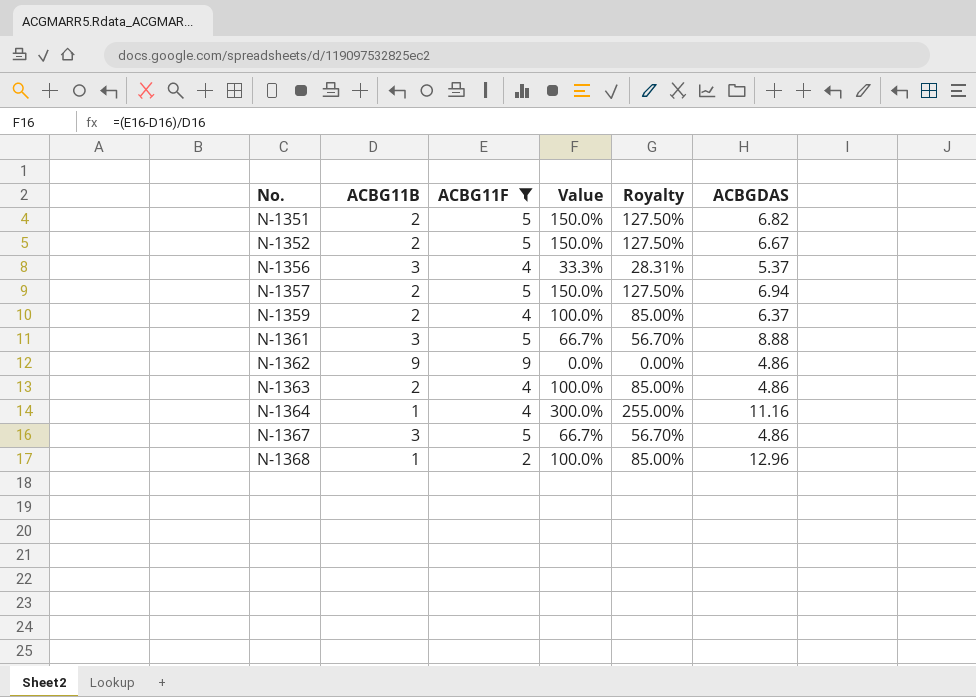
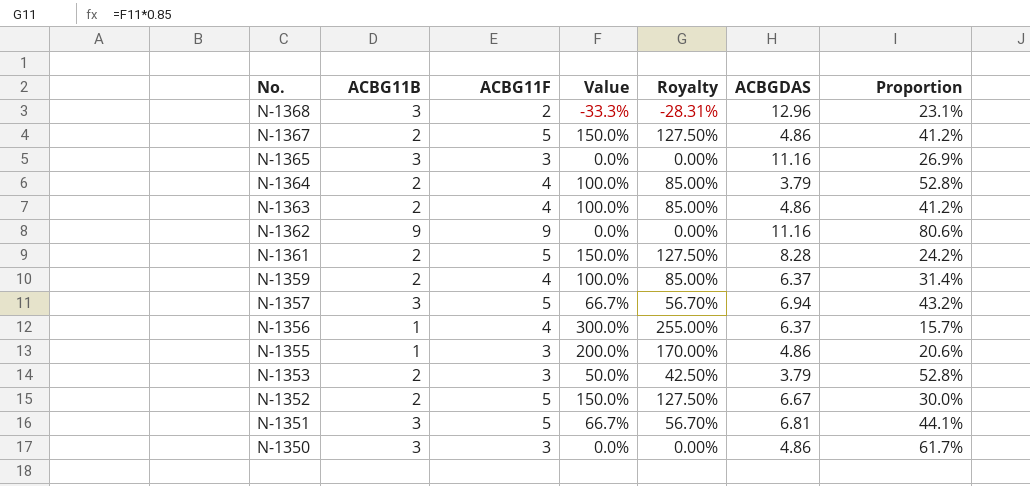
filter: ACBG11F != 3 -> none
row order: No. ascending -> No. descending
column Proportion | formula: none -> [ACBG11B] / [ACBGDAS]
N-1368 | ACBG11B: 1 -> 3
N-1368 | Value: 100.0% -> -33.3%
N-1368 | Royalty: 85.00% -> -28.31%
N-1367 | ACBG11B: 3 -> 2
N-1367 | Value: 66.7% -> 150.0%
N-1367 | Royalty: 56.70% -> 127.50%
N-1364 | ACBG11B: 1 -> 2
N-1364 | Value: 300.0% -> 100.0%
N-1364 | Royalty: 255.00% -> 85.00%
N-1364 | ACBGDAS: 11.16 -> 3.79
N-1362 | ACBGDAS: 4.86 -> 11.16
N-1361 | ACBG11B: 3 -> 2
N-1361 | Value: 66.7% -> 150.0%
N-1361 | Royalty: 56.70% -> 127.50%
N-1361 | ACBGDAS: 8.88 -> 8.28
N-1357 | ACBG11B: 2 -> 3
N-1357 | Value: 150.0% -> 66.7%
N-1357 | Royalty: 127.50% -> 56.70%
N-1356 | ACBG11B: 3 -> 1
N-1356 | Value: 33.3% -> 300.0%
N-1356 | Royalty: 28.31% -> 255.00%
N-1356 | ACBGDAS: 5.37 -> 6.37
N-1351 | ACBG11B: 2 -> 3
N-1351 | Value: 150.0% -> 66.7%
N-1351 | Royalty: 127.50% -> 56.70%
N-1351 | ACBGDAS: 6.82 -> 6.81

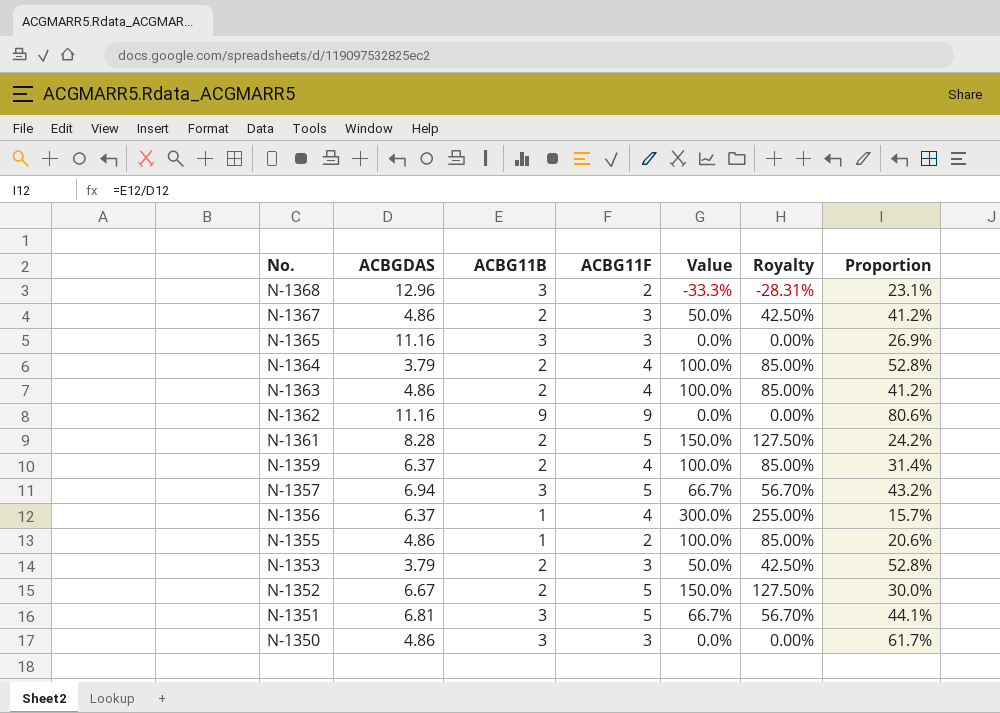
column ACBGDAS | position: 6 -> 2
N-1367 | ACBG11F: 5 -> 3
N-1367 | Value: 150.0% -> 50.0%
N-1367 | Royalty: 127.50% -> 42.50%
N-1355 | ACBG11F: 3 -> 2
N-1355 | Value: 200.0% -> 100.0%
N-1355 | Royalty: 170.00% -> 85.00%

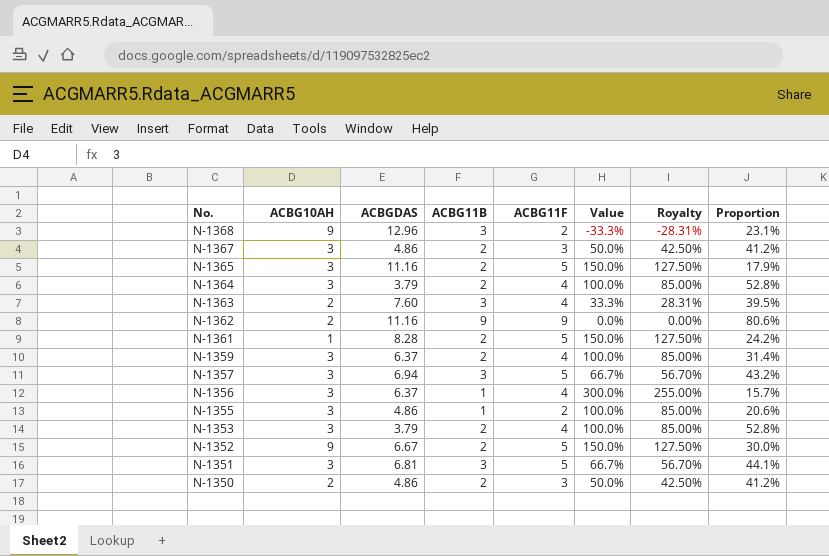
column ACBG10AH | position: none -> 2
N-1365 | ACBG11B: 3 -> 2
N-1365 | ACBG11F: 3 -> 5
N-1365 | Value: 0.0% -> 150.0%
N-1365 | Royalty: 0.00% -> 127.50%
N-1365 | Proportion: 26.9% -> 17.9%
N-1363 | ACBGDAS: 4.86 -> 7.60
N-1363 | ACBG11B: 2 -> 3
N-1363 | Value: 100.0% -> 33.3%
N-1363 | Royalty: 85.00% -> 28.31%
N-1363 | Proportion: 41.2% -> 39.5%
N-1353 | ACBG11F: 3 -> 4
N-1353 | Value: 50.0% -> 100.0%
N-1353 | Royalty: 42.50% -> 85.00%
N-1350 | ACBG11B: 3 -> 2
N-1350 | Value: 0.0% -> 50.0%
N-1350 | Royalty: 0.00% -> 42.50%
N-1350 | Proportion: 61.7% -> 41.2%

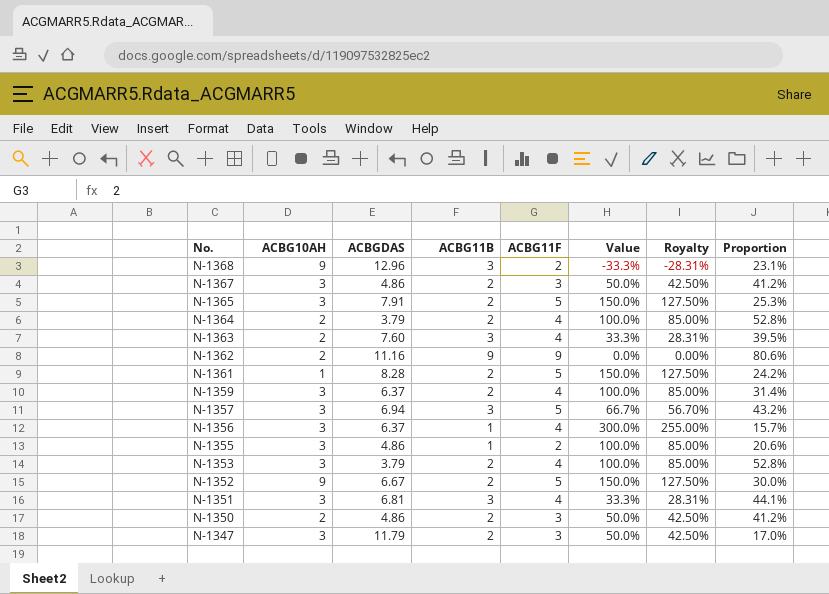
N-1365 | ACBGDAS: 11.16 -> 7.91
N-1365 | Proportion: 17.9% -> 25.3%
N-1364 | ACBG10AH: 3 -> 2
N-1351 | ACBG11F: 5 -> 4
N-1351 | Value: 66.7% -> 33.3%
N-1351 | Royalty: 56.70% -> 28.31%
row N-1347: none -> 3 | 11.79 | 2 | 3 | 50.0% | 42.50% | 17.0%

